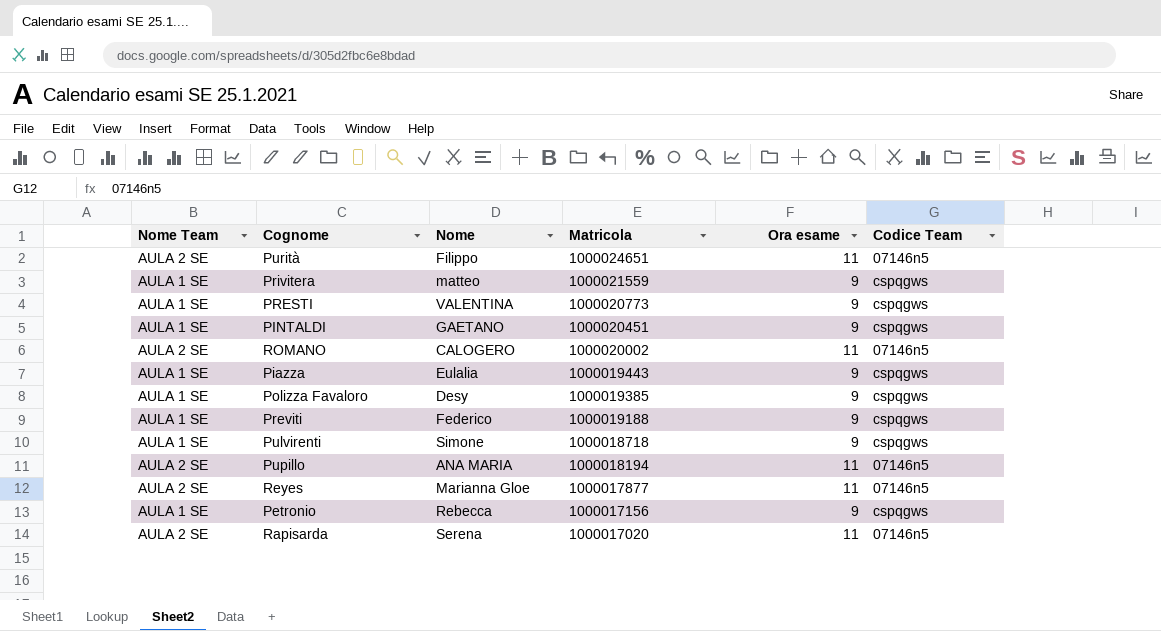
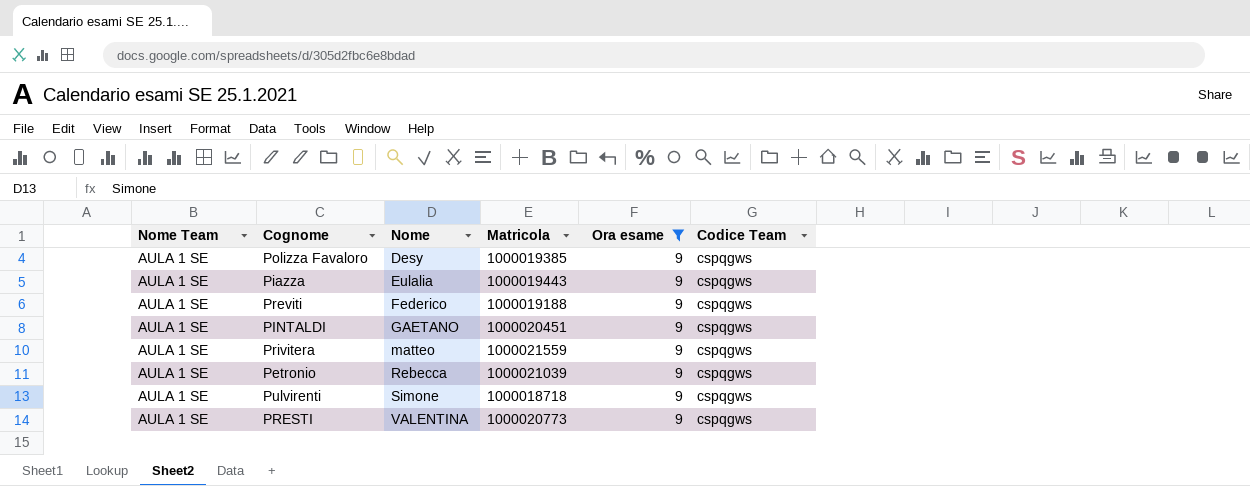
filter: none -> Ora esame = 9
row order: Matricola descending -> Nome ascending
Petronio | Matricola: 1000017156 -> 1000021039

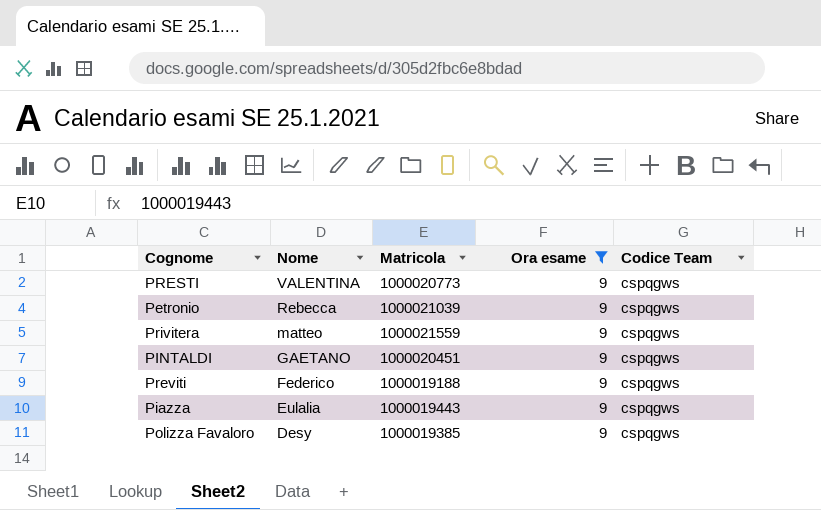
row order: Nome ascending -> Nome descending
column Nome Team | position: 1 -> none
row Pulvirenti: AULA 1 SE | Simone | 1000018718 | 9 | cspqgws -> none

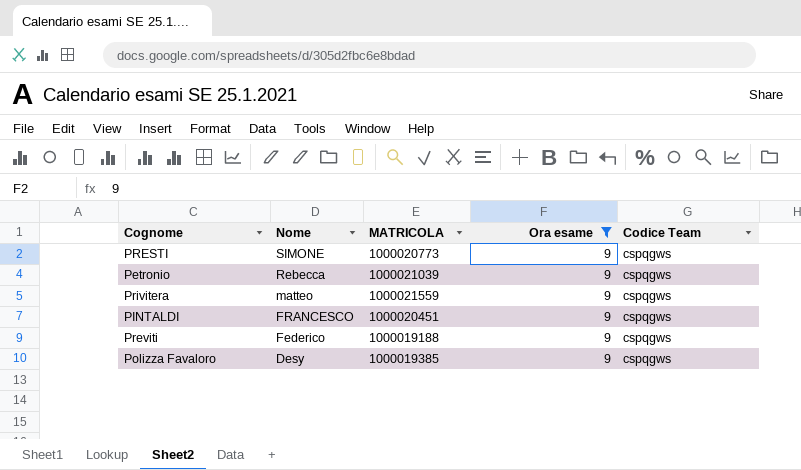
column name: Matricola -> MATRICOLA
row Piazza: Eulalia | 1000019443 | 9 | cspqgws -> none
PRESTI | Nome: VALENTINA -> SIMONE
PINTALDI | Nome: GAETANO -> FRANCESCO

